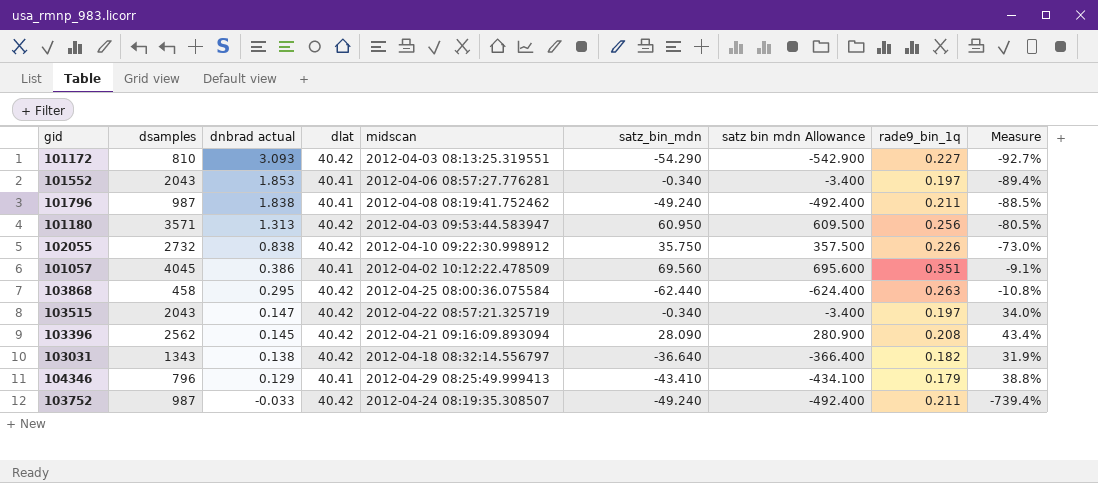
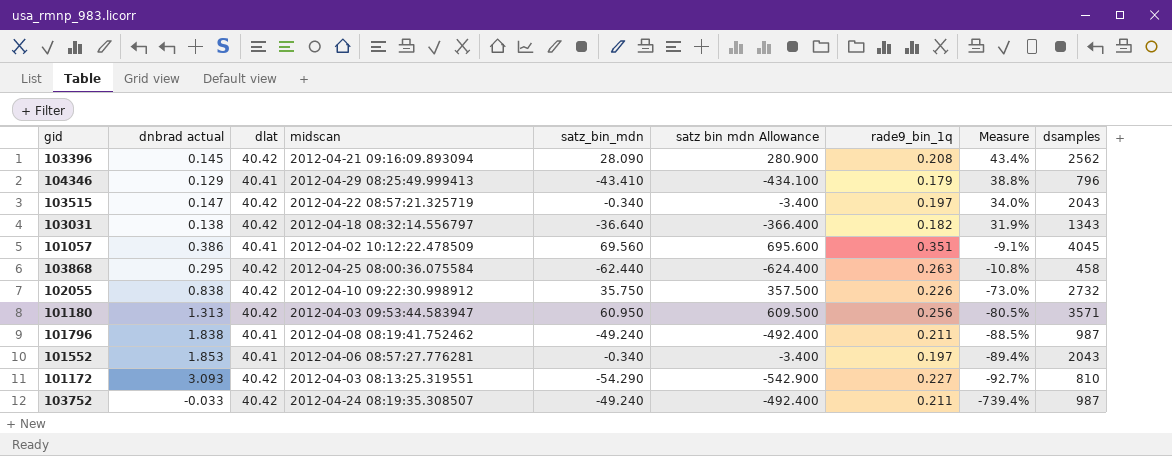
row order: dnbrad actual descending -> Measure descending
column dsamples | position: 2 -> 9

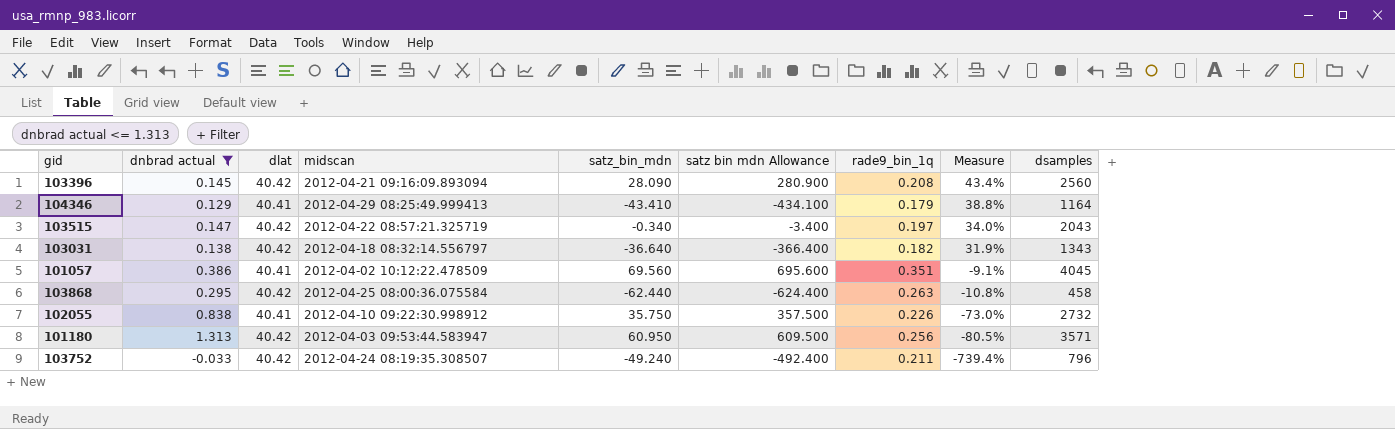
filter: none -> dnbrad actual <= 1.313
103396 | dsamples: 2562 -> 2560
104346 | dsamples: 796 -> 1164
102055 | dlat: 40.42 -> 40.41
103752 | dsamples: 987 -> 796

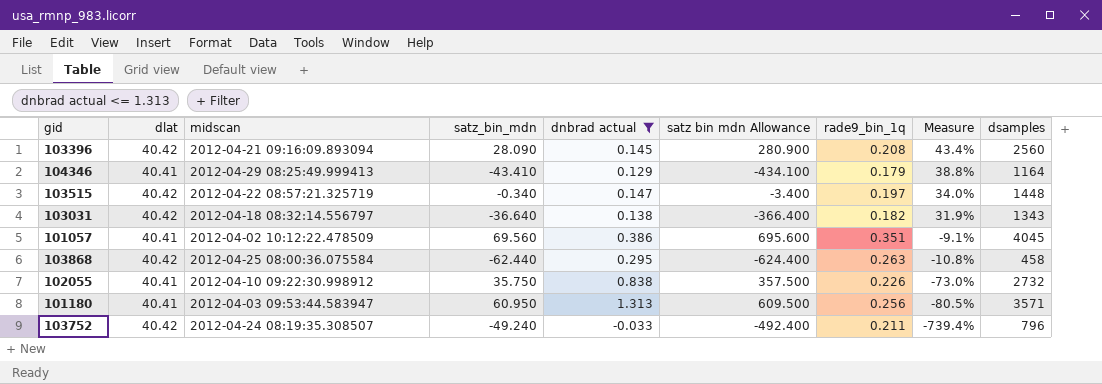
column dnbrad actual | position: 2 -> 5
103515 | dsamples: 2043 -> 1448
101180 | dlat: 40.42 -> 40.41

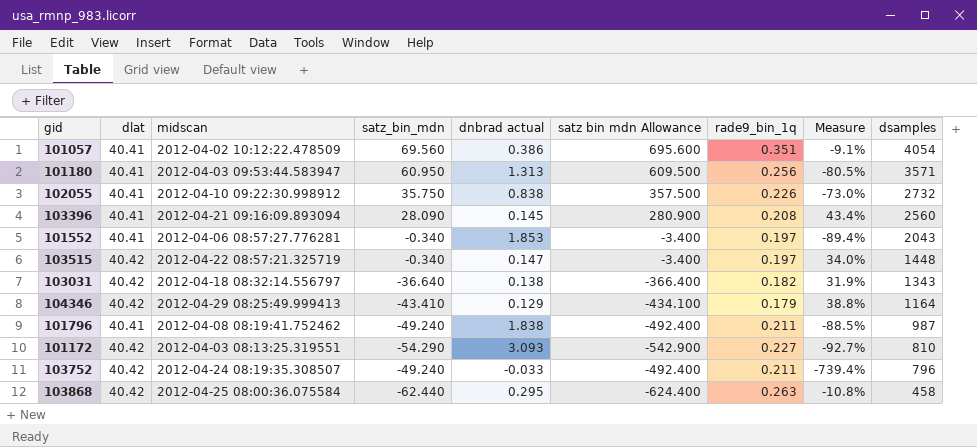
filter: dnbrad actual <= 1.313 -> none
row order: Measure descending -> dsamples descending
101057 | dsamples: 4045 -> 4054
103396 | dlat: 40.42 -> 40.41
104346 | dlat: 40.41 -> 40.42

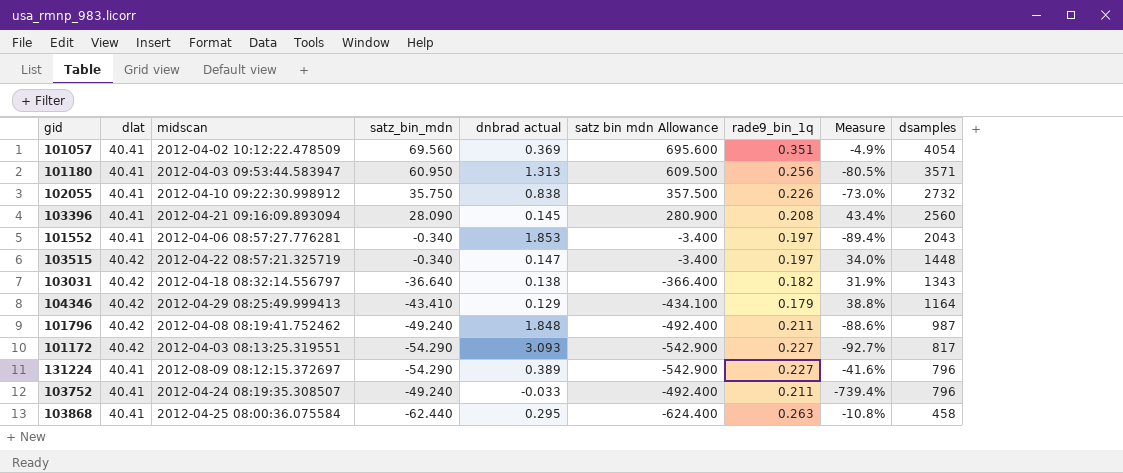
101057 | dnbrad actual: 0.386 -> 0.369
101057 | Measure: -9.1% -> -4.9%
101796 | dlat: 40.41 -> 40.42
101796 | dnbrad actual: 1.838 -> 1.848
101796 | Measure: -88.5% -> -88.6%
101172 | dsamples: 810 -> 817
row 131224: none -> 40.41 | 2012-08-09 08:12:15.372697 | -54.290 | 0.389 | -542.900 | 0.227 | -41.6% | 796
103752 | dlat: 40.42 -> 40.41
103868 | dlat: 40.42 -> 40.41

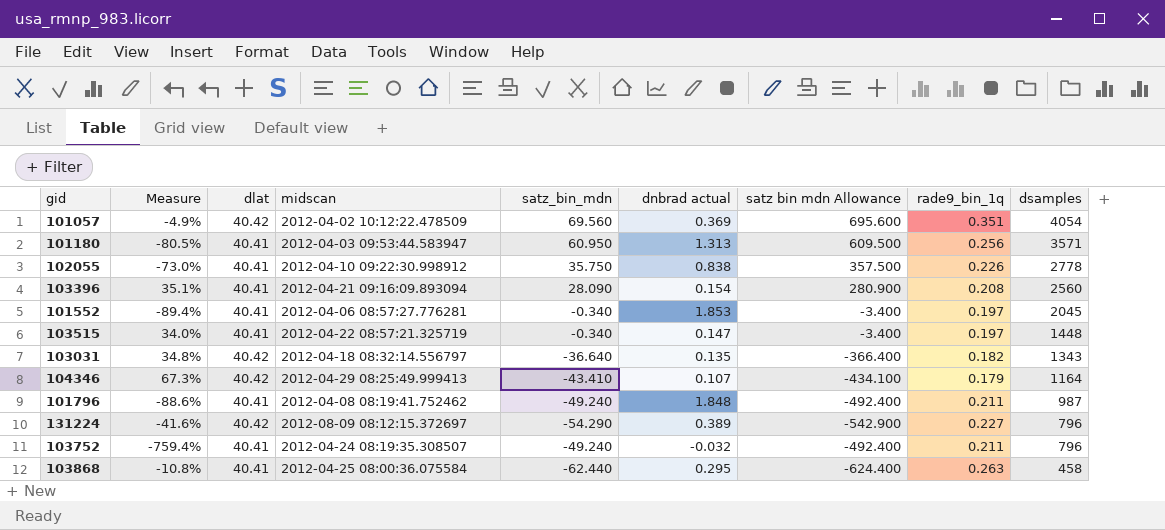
column Measure | position: 8 -> 2
row 101172: 40.42 | 2012-04-03 08:13:25.319551 | -54.290 | 3.093 | -542.900 | 0.227 | -92.7% | 817 -> none
101057 | dlat: 40.41 -> 40.42
102055 | dsamples: 2732 -> 2778
103396 | Measure: 43.4% -> 35.1%
103396 | dnbrad actual: 0.145 -> 0.154
101552 | dsamples: 2043 -> 2045
103515 | dlat: 40.42 -> 40.41
103031 | Measure: 31.9% -> 34.8%
103031 | dnbrad actual: 0.138 -> 0.135
104346 | Measure: 38.8% -> 67.3%
104346 | dnbrad actual: 0.129 -> 0.107
101796 | dlat: 40.42 -> 40.41
131224 | dlat: 40.41 -> 40.42
103752 | Measure: -739.4% -> -759.4%
103752 | dnbrad actual: -0.033 -> -0.032

